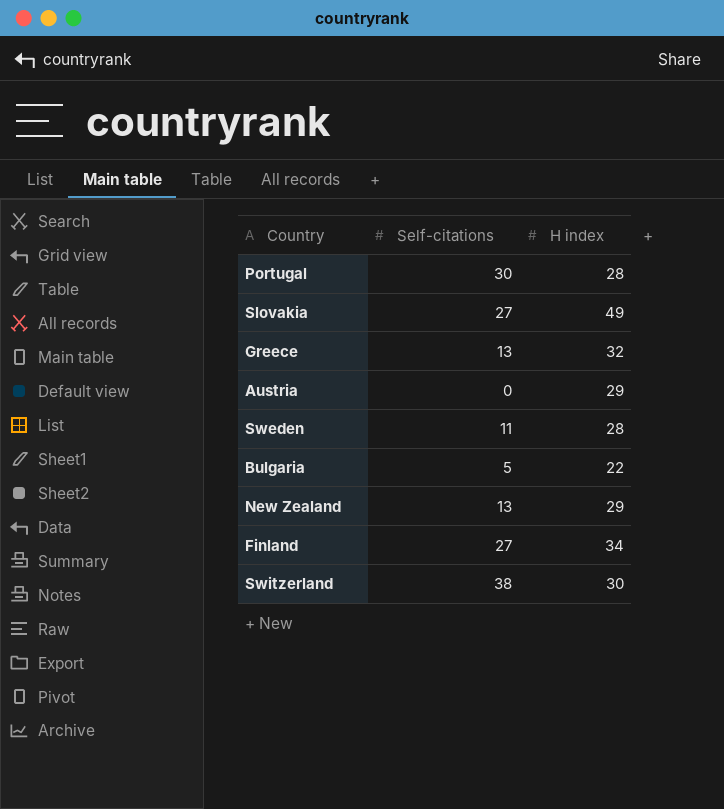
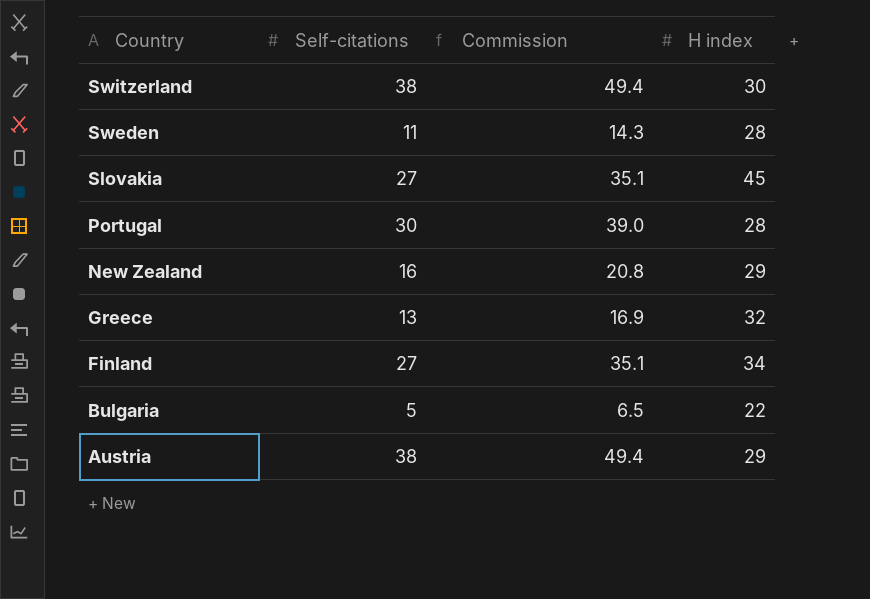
row order: none -> Country descending
column Commission | formula: none -> [Self-citations] * 1.3
Slovakia | H index: 49 -> 45
New Zealand | Self-citations: 13 -> 16
Austria | Self-citations: 0 -> 38

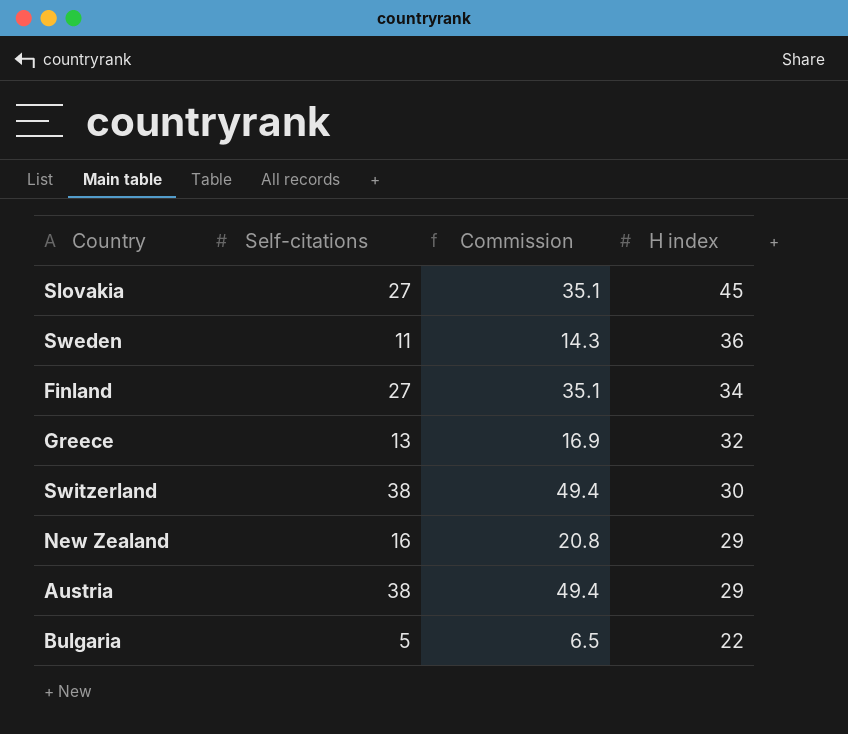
row order: Country descending -> H index descending
row Portugal: 30 | 39.0 | 28 -> none
Sweden | H index: 28 -> 36

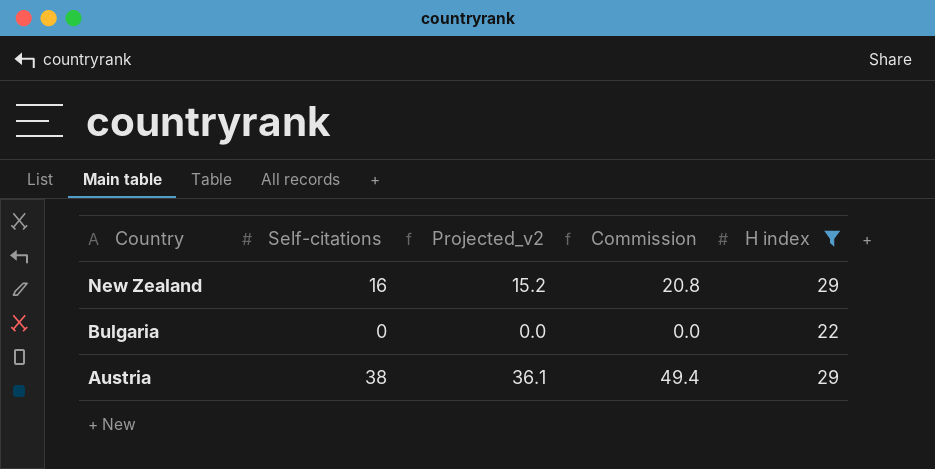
filter: none -> H index <= 29
row order: H index descending -> Country descending
column Projected_v2 | formula: none -> [Self-citations] * 0.95
Bulgaria | Self-citations: 5 -> 0
Bulgaria | Commission: 6.5 -> 0.0

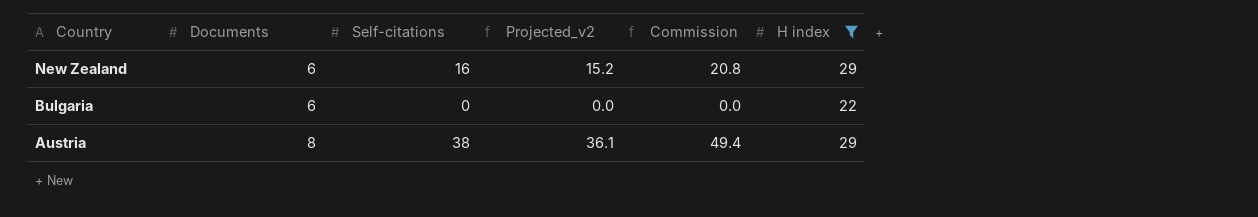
column Documents | position: none -> 2

